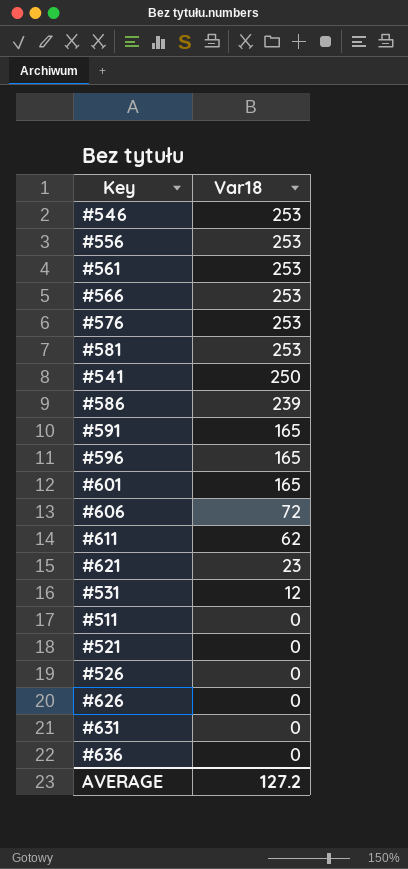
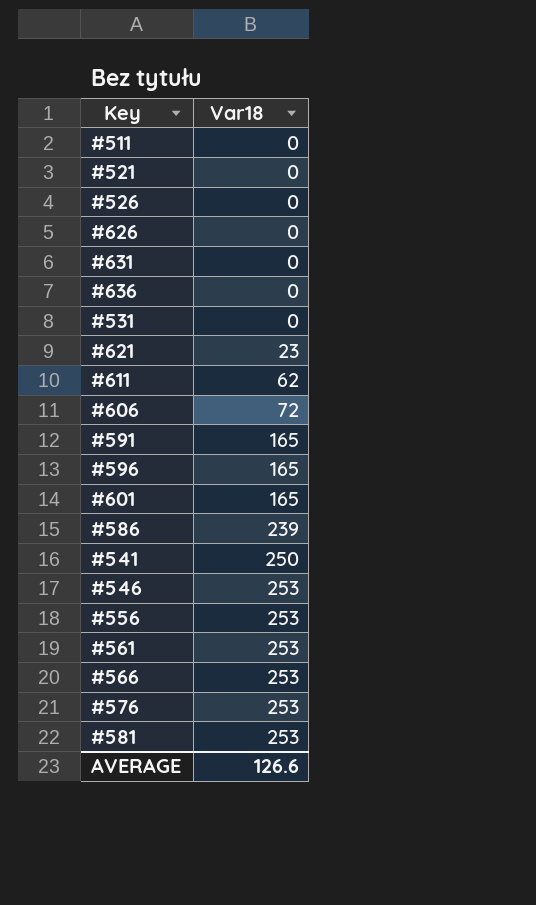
row order: Var18 descending -> Var18 ascending
#531 | Var18: 12 -> 0
AVERAGE | Var18: 127.2 -> 126.6

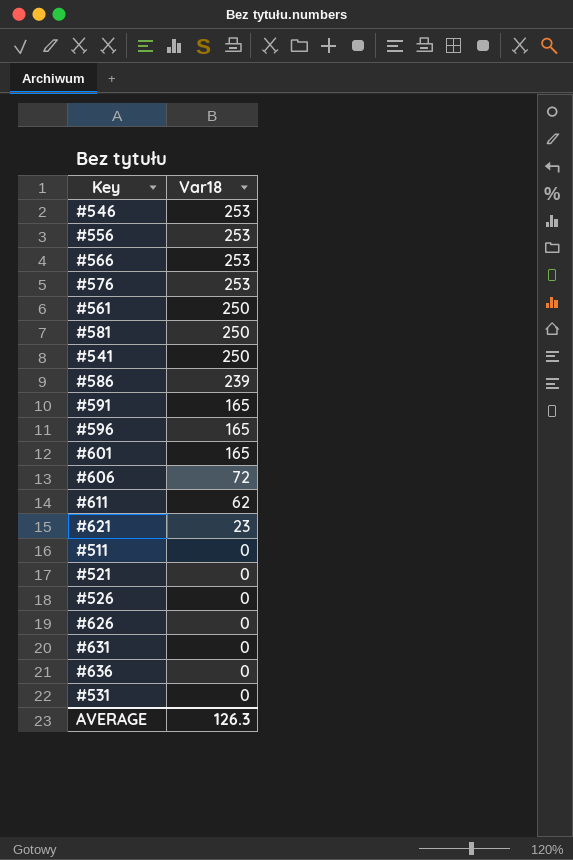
row order: Var18 ascending -> Var18 descending
#561 | Var18: 253 -> 250
#581 | Var18: 253 -> 250
AVERAGE | Var18: 126.6 -> 126.3

